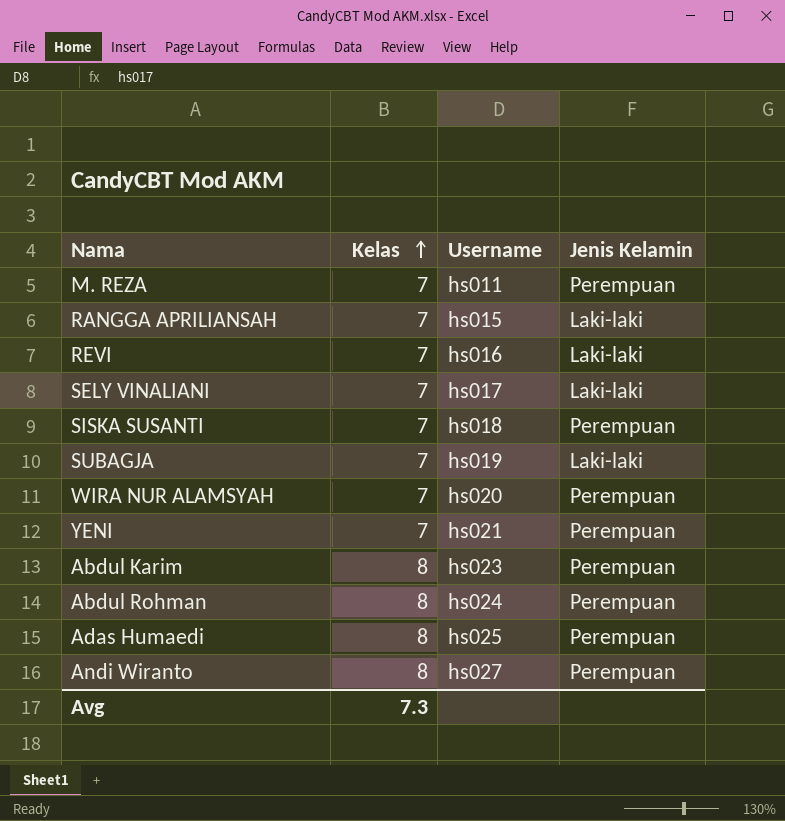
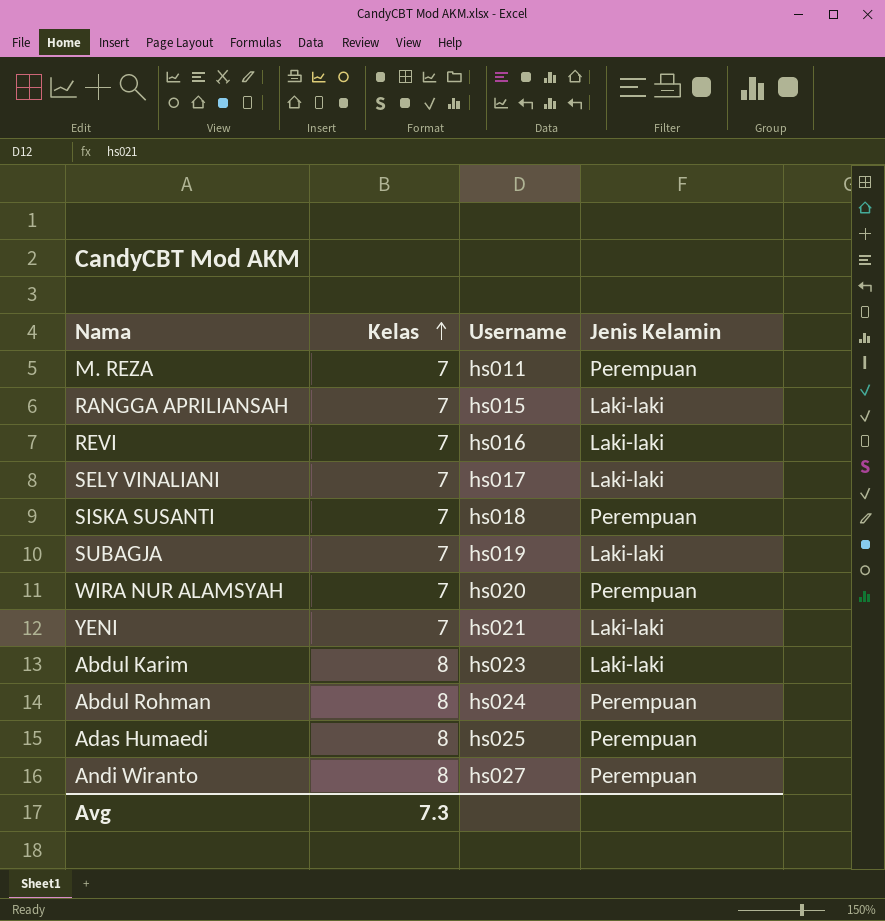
YENI | Jenis Kelamin: Perempuan -> Laki-laki
Abdul Karim | Jenis Kelamin: Perempuan -> Laki-laki

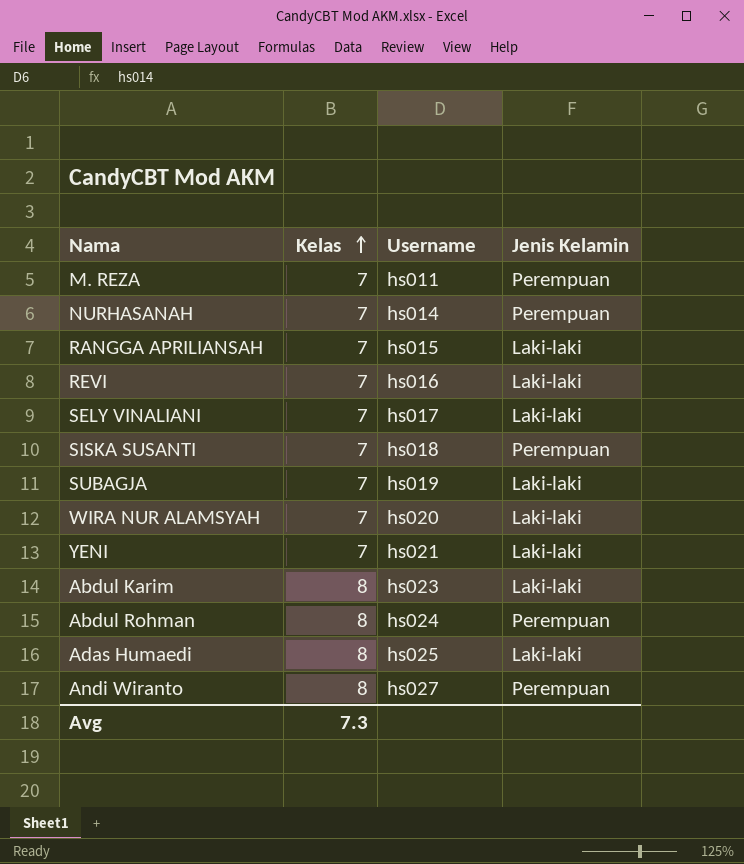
row NURHASANAH: none -> 7 | hs014 | Perempuan
WIRA NUR ALAMSYAH | Jenis Kelamin: Perempuan -> Laki-laki
Adas Humaedi | Jenis Kelamin: Perempuan -> Laki-laki

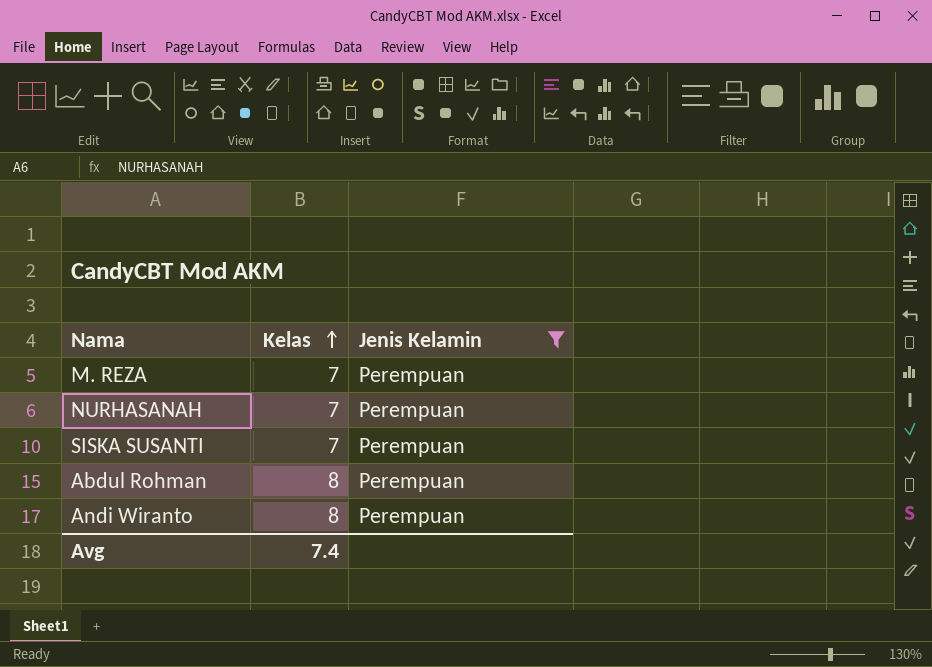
filter: none -> Jenis Kelamin = Perempuan
column Username | position: 3 -> none
Avg | Kelas: 7.3 -> 7.4

